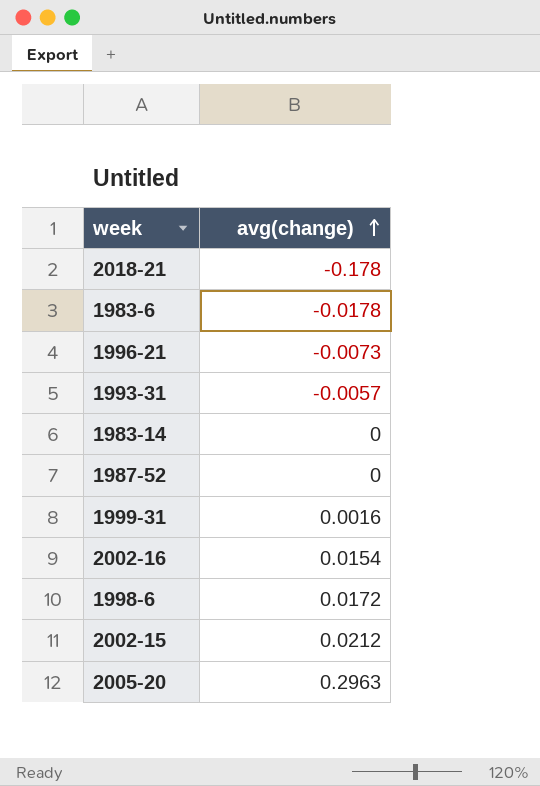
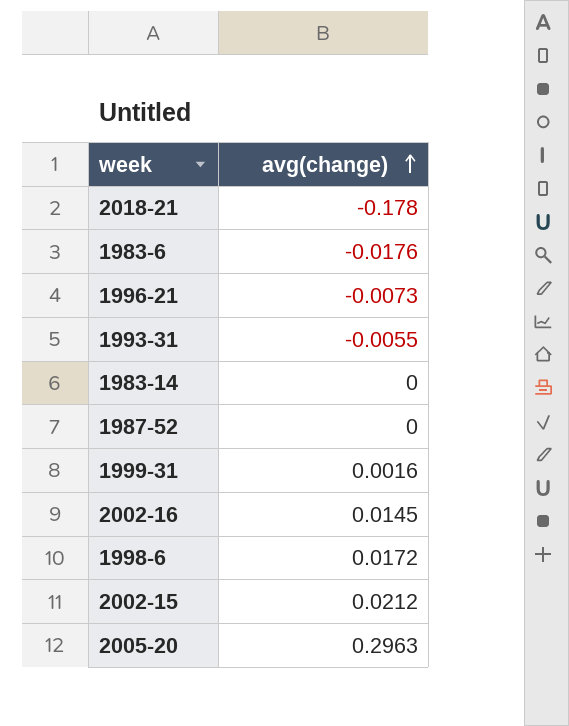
1983-6 | avg(change): -0.0178 -> -0.0176
1993-31 | avg(change): -0.0057 -> -0.0055
2002-16 | avg(change): 0.0154 -> 0.0145

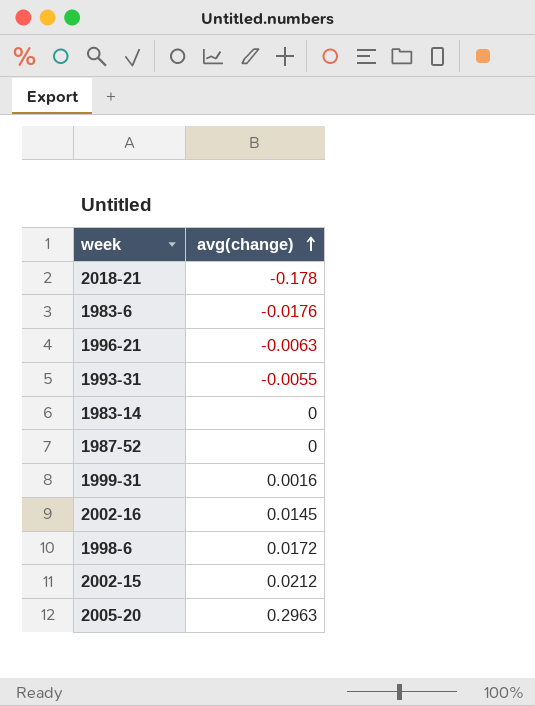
1996-21 | avg(change): -0.0073 -> -0.0063

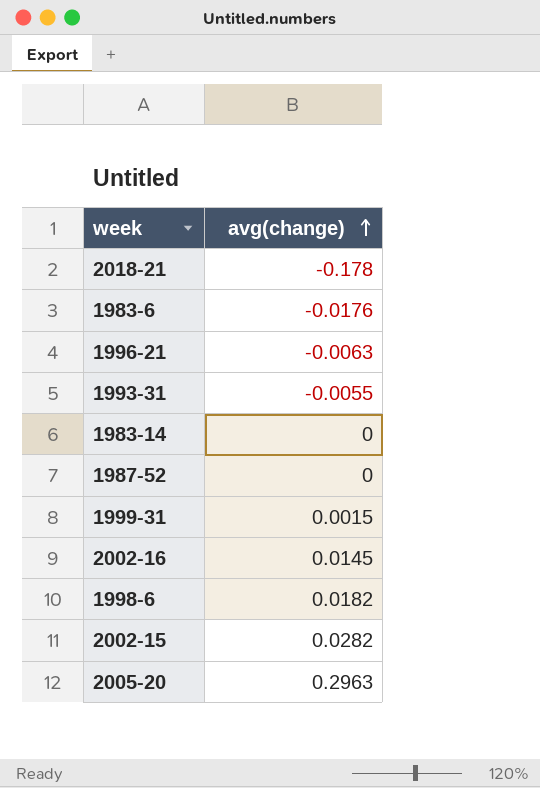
1999-31 | avg(change): 0.0016 -> 0.0015
1998-6 | avg(change): 0.0172 -> 0.0182
2002-15 | avg(change): 0.0212 -> 0.0282

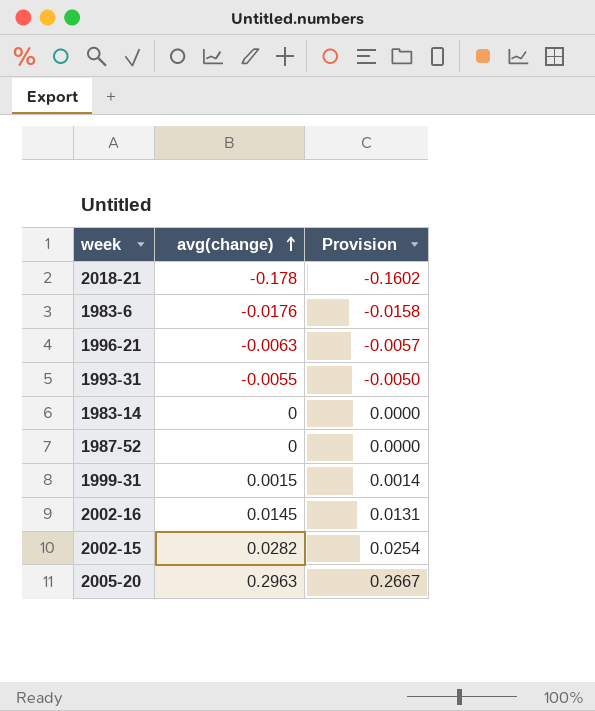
column Provision | formula: none -> [avg(change)] * 0.9
row 1998-6: 0.0182 -> none

